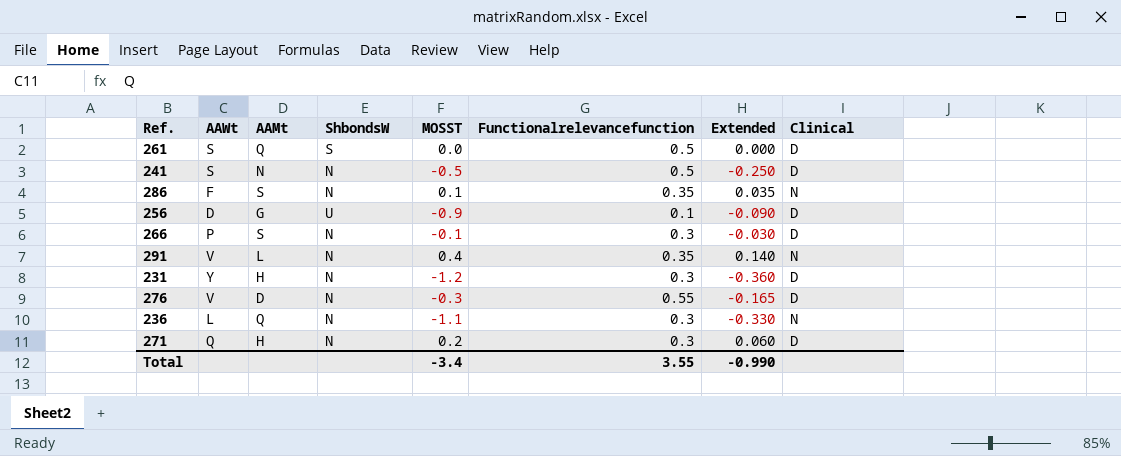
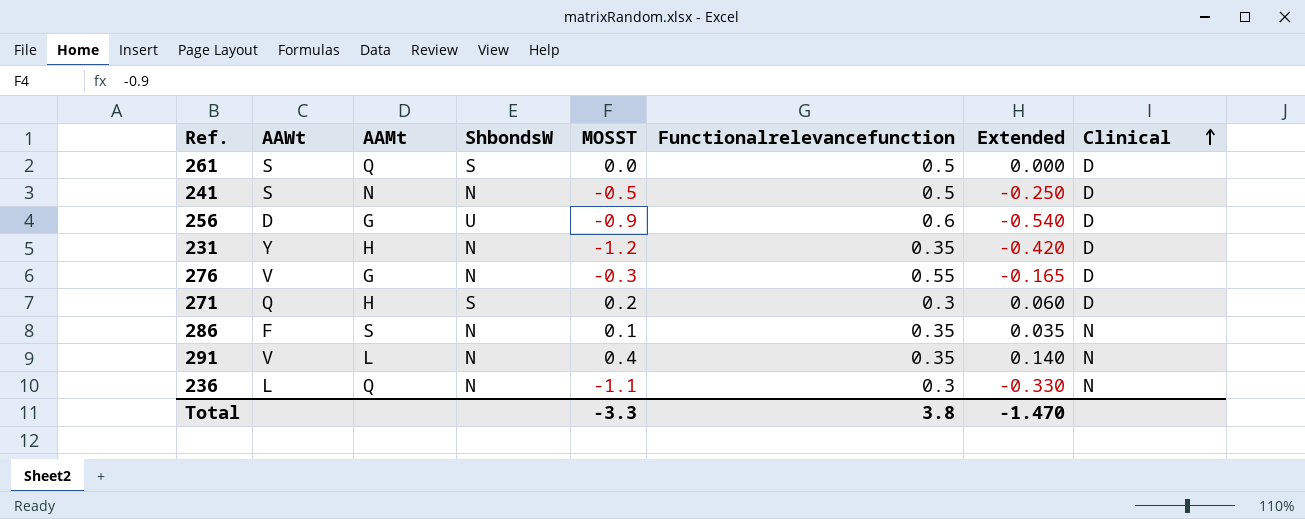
row order: none -> Clinical ascending
row 266: P | S | N | -0.1 | 0.3 | -0.030 | D -> none
256 | Functionalrelevancefunction: 0.1 -> 0.6
256 | Extended: -0.090 -> -0.540
231 | Functionalrelevancefunction: 0.3 -> 0.35
231 | Extended: -0.360 -> -0.420
276 | AAMt: D -> G
271 | ShbondsW: N -> S
Total | MOSST: -3.4 -> -3.3
Total | Functionalrelevancefunction: 3.55 -> 3.8
Total | Extended: -0.990 -> -1.470

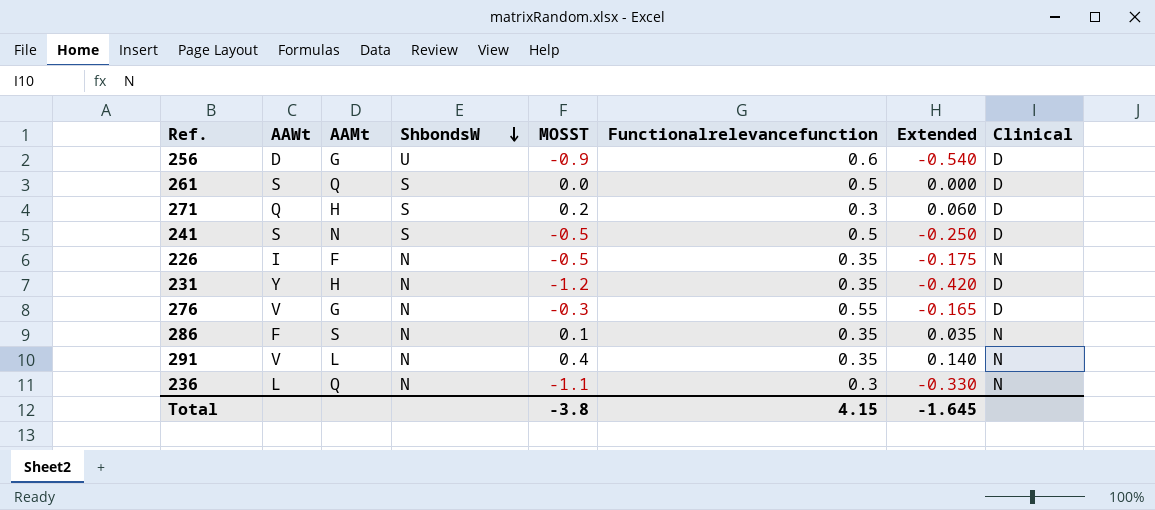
row order: Clinical ascending -> ShbondsW descending
241 | ShbondsW: N -> S
row 226: none -> I | F | N | -0.5 | 0.35 | -0.175 | N
Total | MOSST: -3.3 -> -3.8
Total | Functionalrelevancefunction: 3.8 -> 4.15
Total | Extended: -1.470 -> -1.645

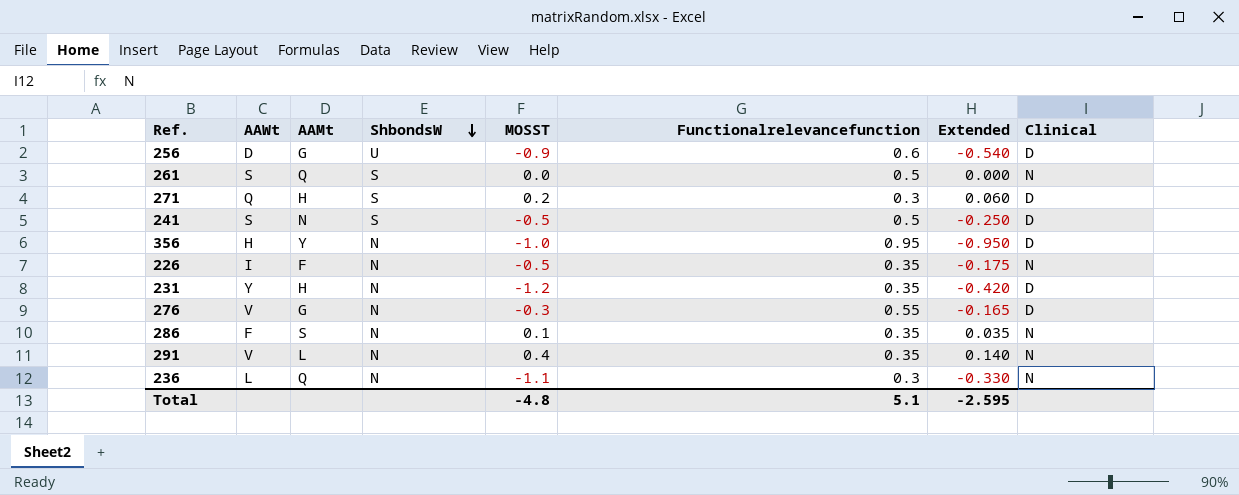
261 | Clinical: D -> N
row 356: none -> H | Y | N | -1.0 | 0.95 | -0.950 | D
Total | MOSST: -3.8 -> -4.8
Total | Functionalrelevancefunction: 4.15 -> 5.1
Total | Extended: -1.645 -> -2.595

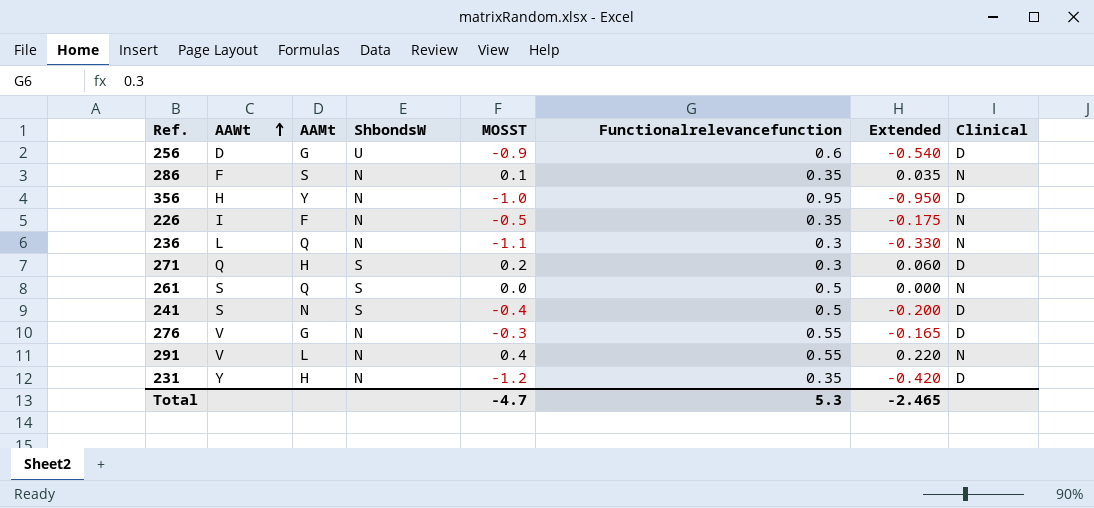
row order: ShbondsW descending -> AAWt ascending
241 | MOSST: -0.5 -> -0.4
241 | Extended: -0.250 -> -0.200
291 | Functionalrelevancefunction: 0.35 -> 0.55
291 | Extended: 0.140 -> 0.220
Total | MOSST: -4.8 -> -4.7
Total | Functionalrelevancefunction: 5.1 -> 5.3
Total | Extended: -2.595 -> -2.465

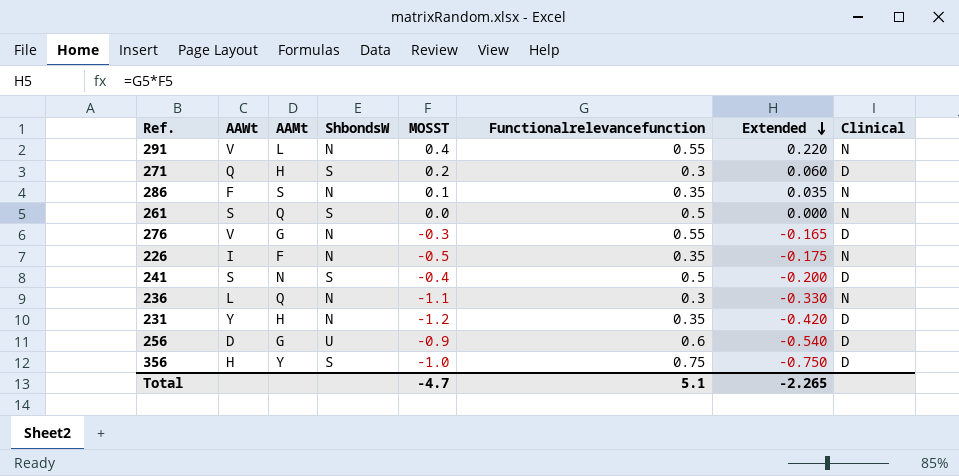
row order: AAWt ascending -> Extended descending
356 | ShbondsW: N -> S
356 | Functionalrelevancefunction: 0.95 -> 0.75
356 | Extended: -0.950 -> -0.750
Total | Functionalrelevancefunction: 5.3 -> 5.1
Total | Extended: -2.465 -> -2.265

